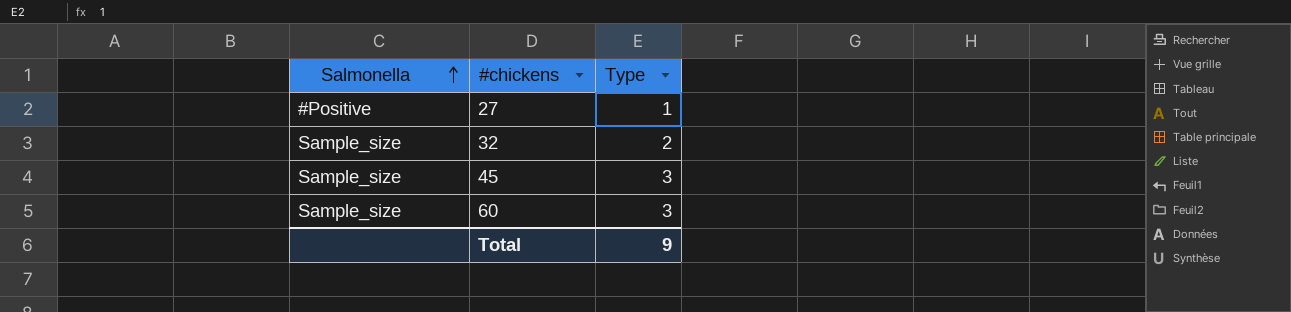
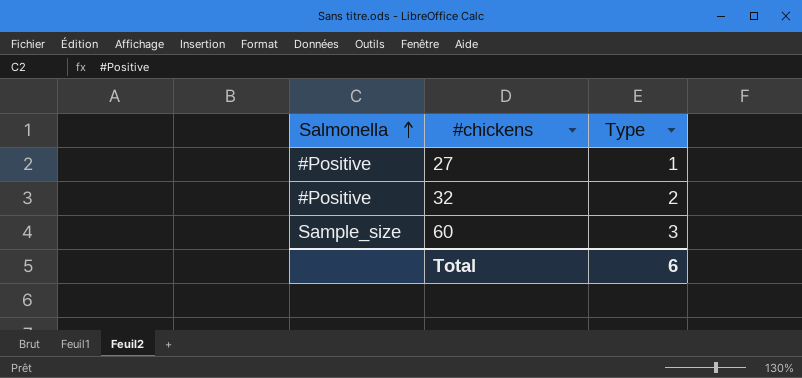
row 45: Sample_size | 3 -> none
32 | Salmonella: Sample_size -> #Positive
Total | Type: 9 -> 6

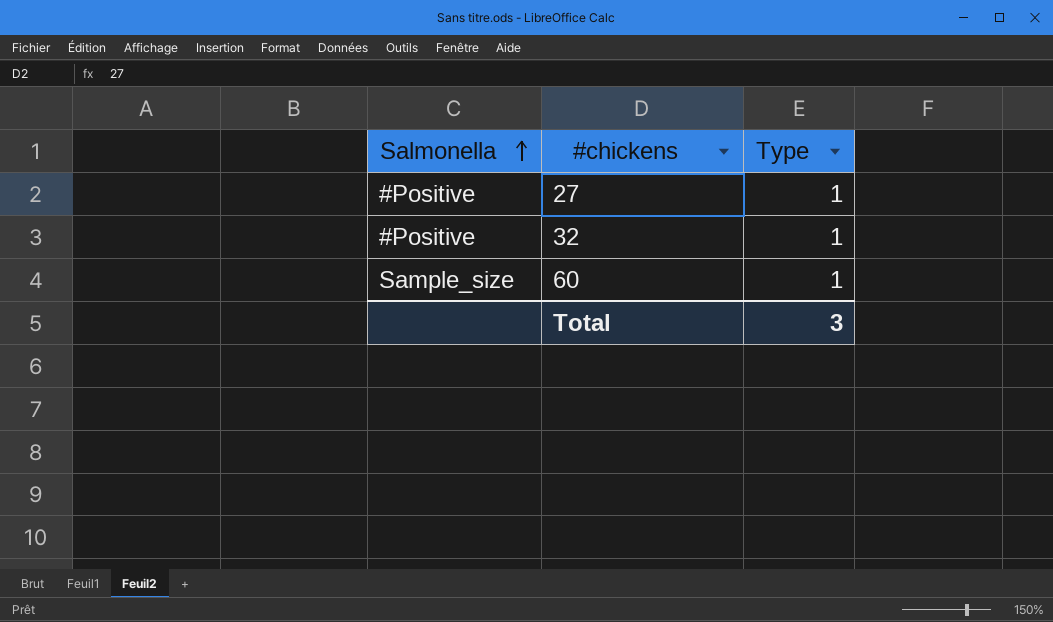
32 | Type: 2 -> 1
60 | Type: 3 -> 1
Total | Type: 6 -> 3

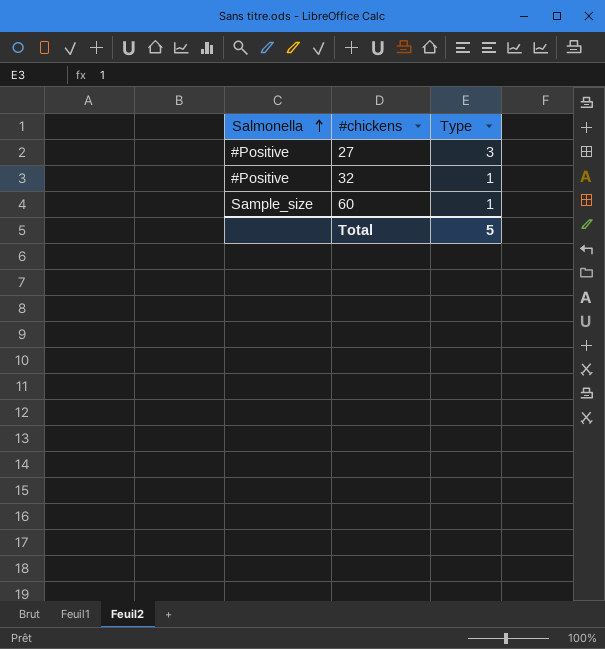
27 | Type: 1 -> 3
Total | Type: 3 -> 5

